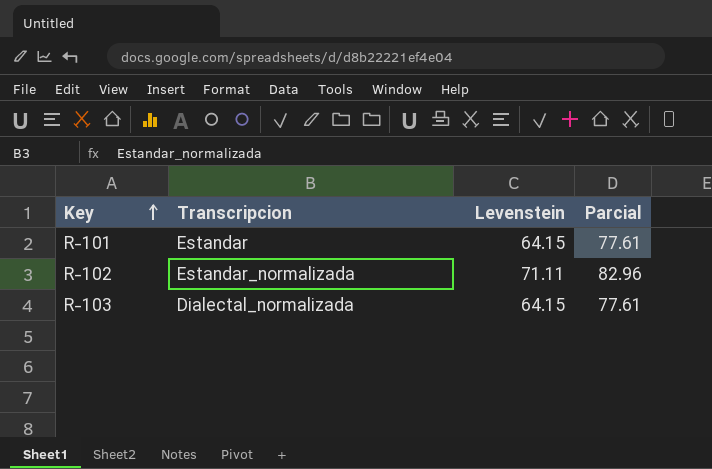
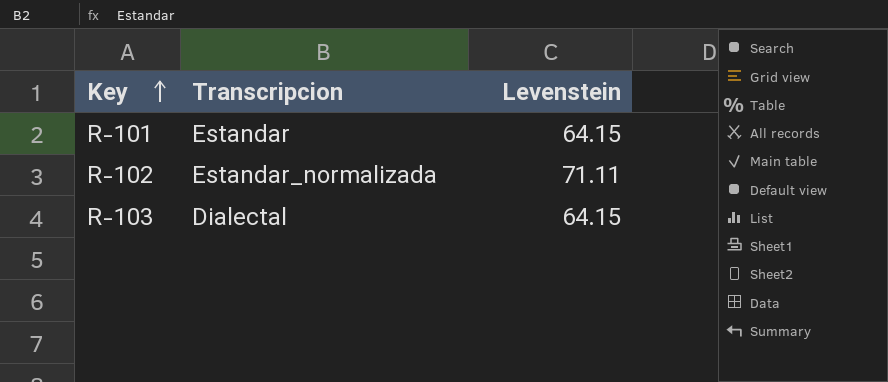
column Parcial | position: 4 -> none
R-103 | Transcripcion: Dialectal_normalizada -> Dialectal

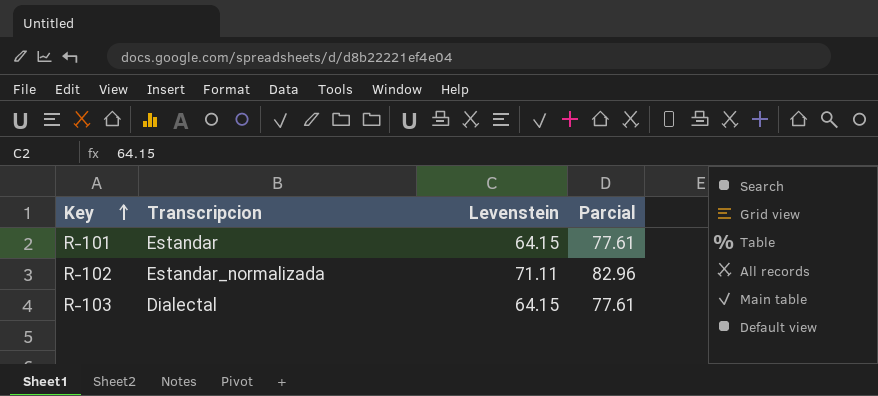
column Parcial | position: none -> 4

